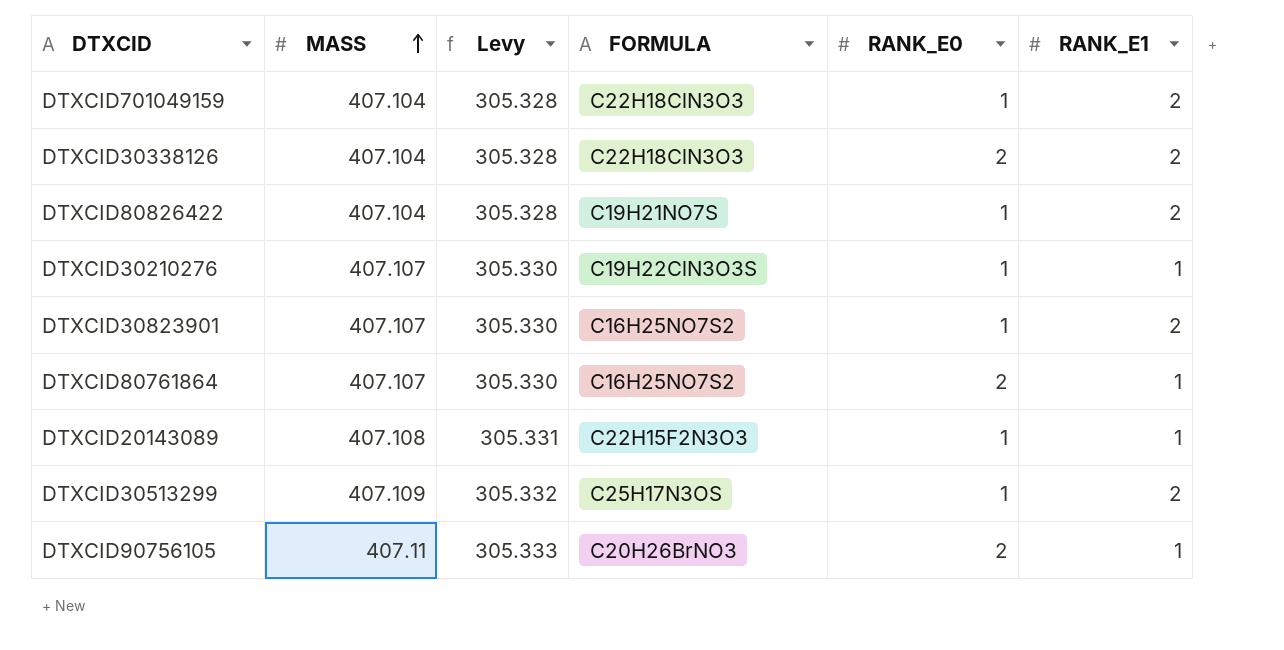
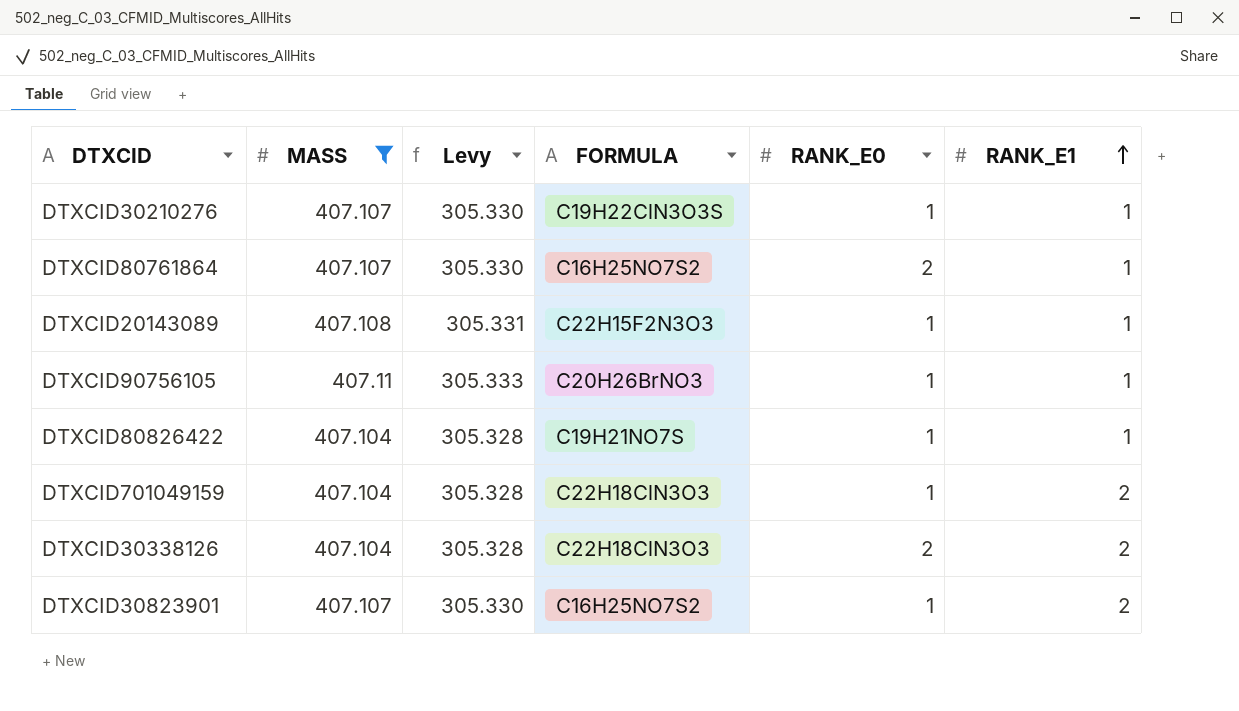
filter: none -> MASS != 407.109
row order: MASS ascending -> RANK_E1 ascending
DTXCID90756105 | RANK_E0: 2 -> 1
DTXCID80826422 | RANK_E1: 2 -> 1

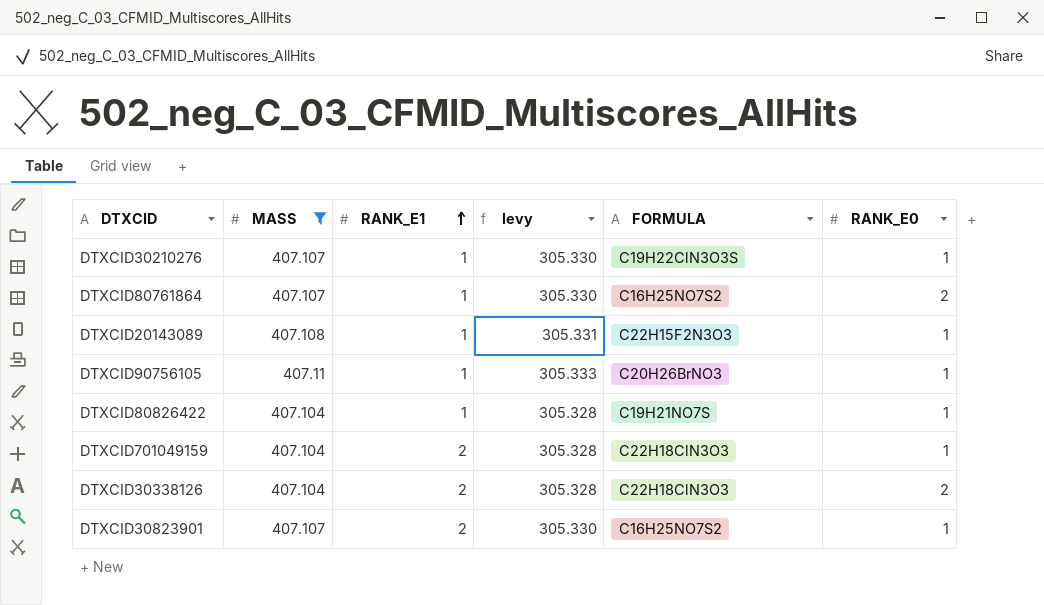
column RANK_E1 | position: 6 -> 3
column name: Levy -> levy

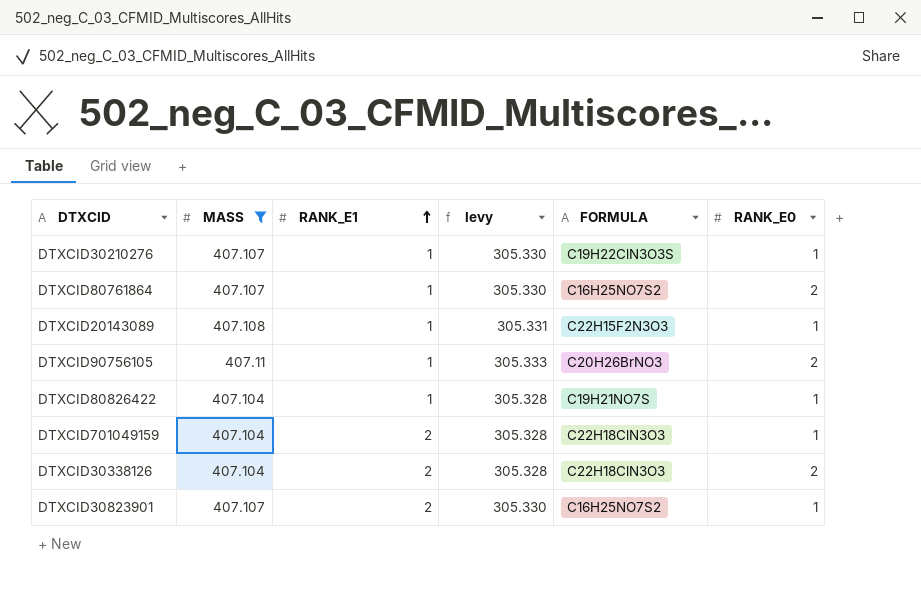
DTXCID90756105 | RANK_E0: 1 -> 2

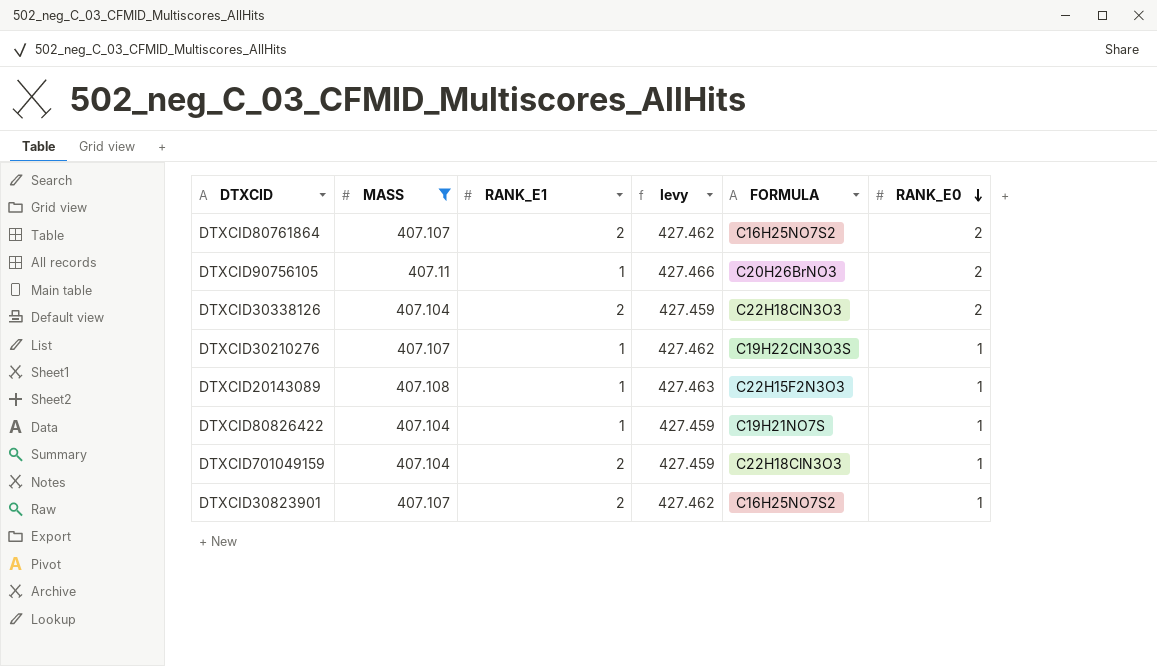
row order: RANK_E1 ascending -> RANK_E0 descending
column levy | formula: [MASS] * 0.75 -> [MASS] * 1.05
DTXCID80761864 | RANK_E1: 1 -> 2

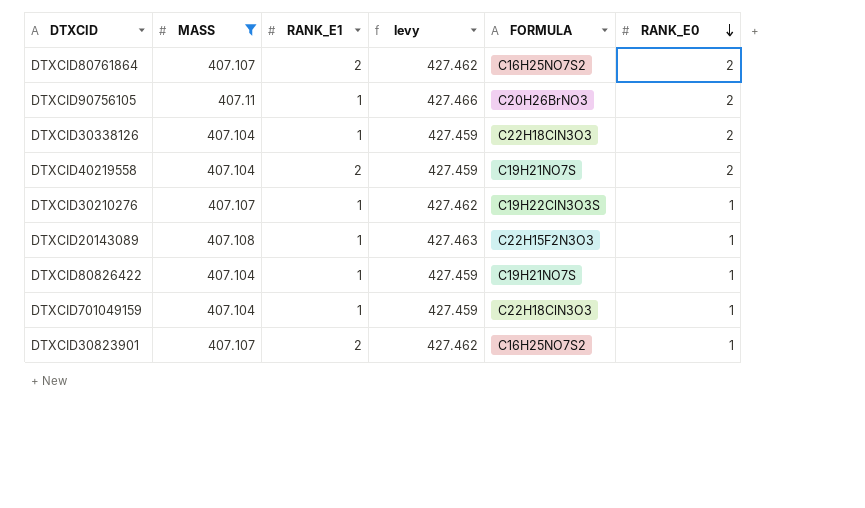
DTXCID30338126 | RANK_E1: 2 -> 1
row DTXCID40219558: none -> 407.104 | 2 | 427.459 | C19H21NO7S | 2
DTXCID701049159 | RANK_E1: 2 -> 1

